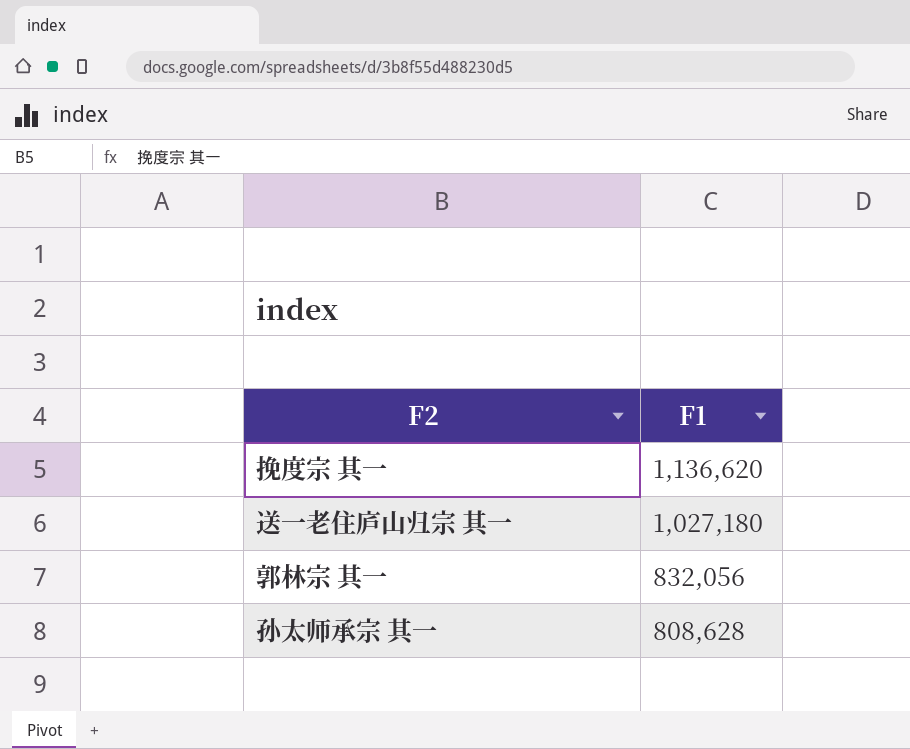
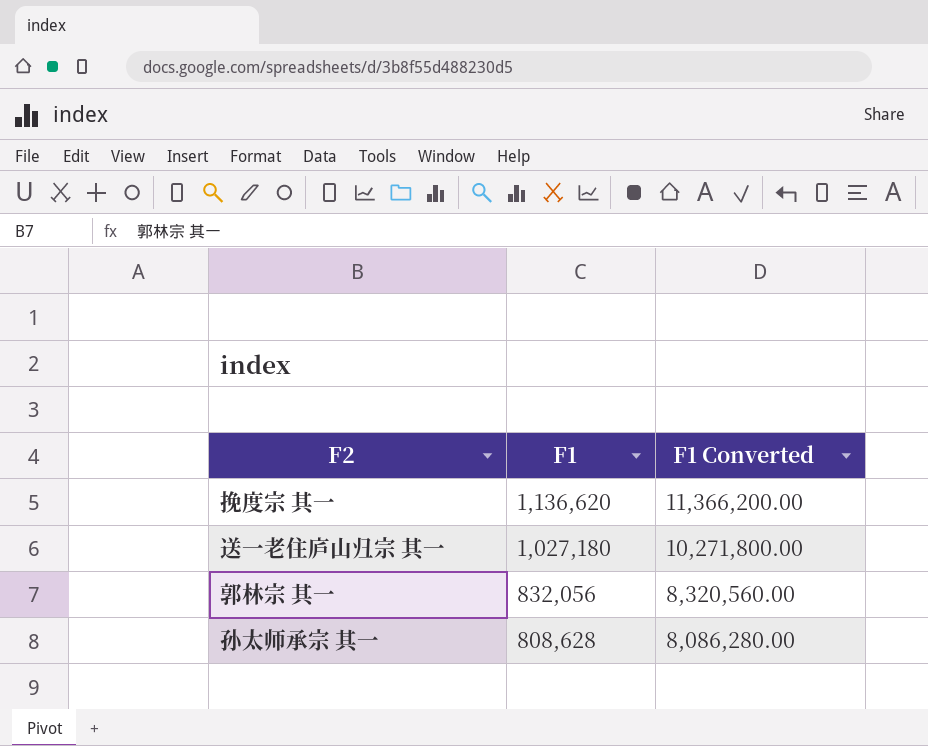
column F1 Converted | formula: none -> [F1] * 10

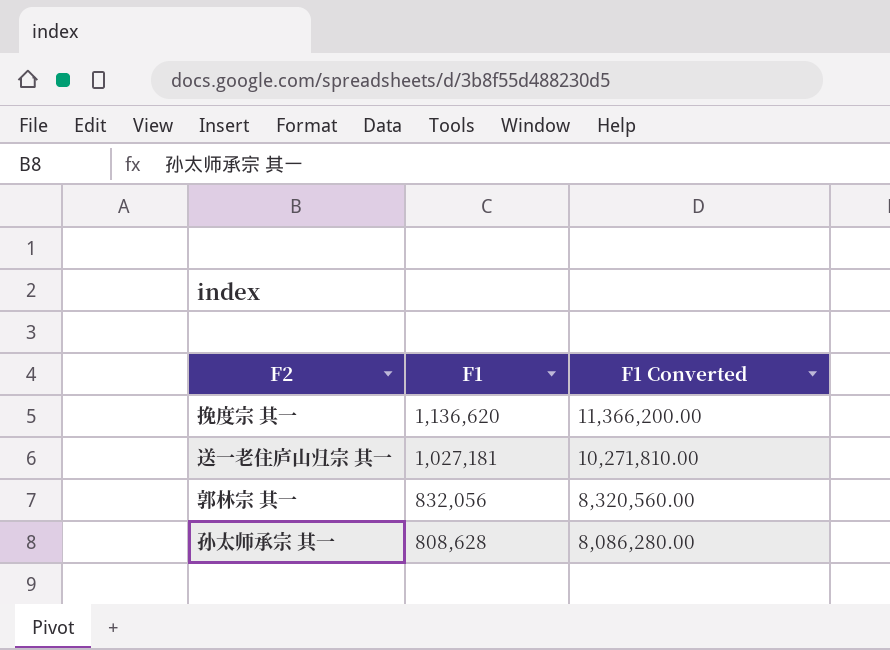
送一老住庐山归宗 其一 | F1: 1,027,180 -> 1,027,181
送一老住庐山归宗 其一 | F1 Converted: 10,271,800.00 -> 10,271,810.00

